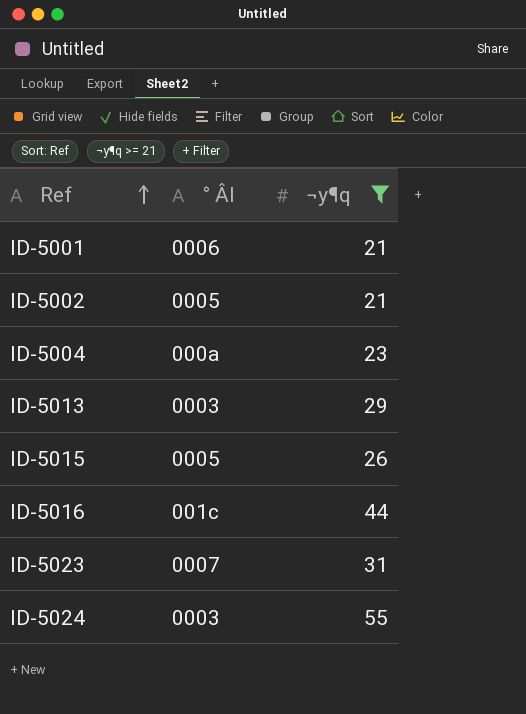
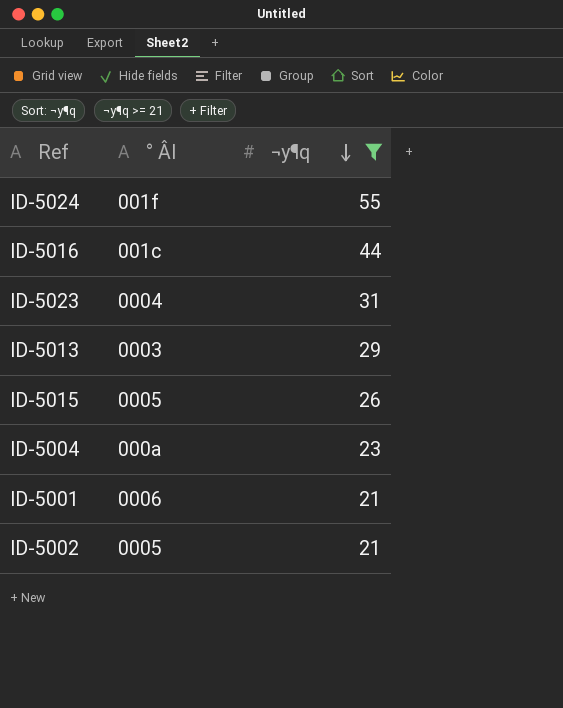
row order: Ref ascending -> ¬y¶q descending
ID-5024 | ° ÂI: 0003 -> 001f
ID-5023 | ° ÂI: 0007 -> 0004

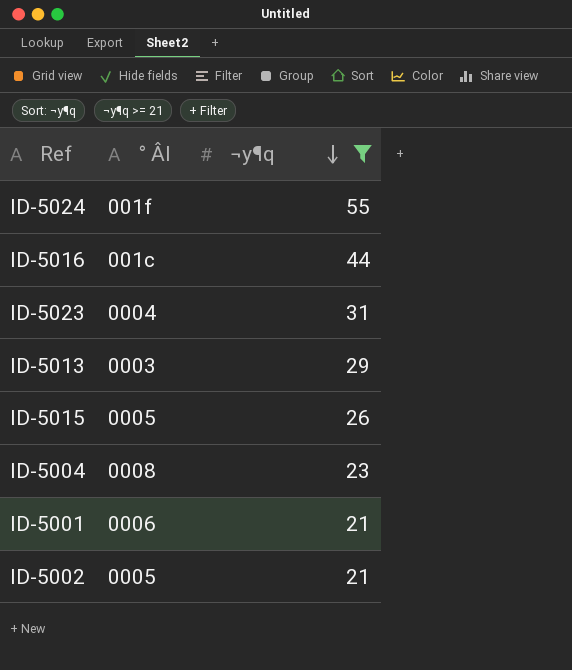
ID-5004 | ° ÂI: 000a -> 0008

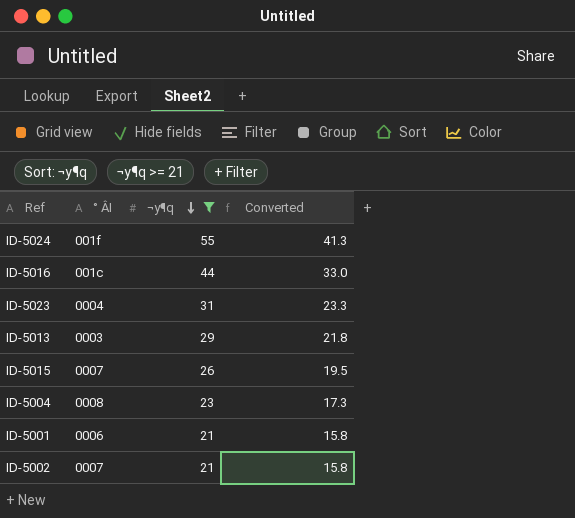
column Converted | formula: none -> [¬y¶q] * 0.75
ID-5015 | ° ÂI: 0005 -> 0007
ID-5002 | ° ÂI: 0005 -> 0007

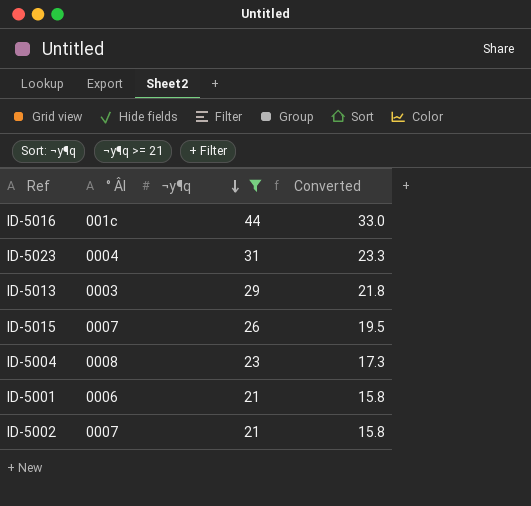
row ID-5024: 001f | 55 | 41.3 -> none

